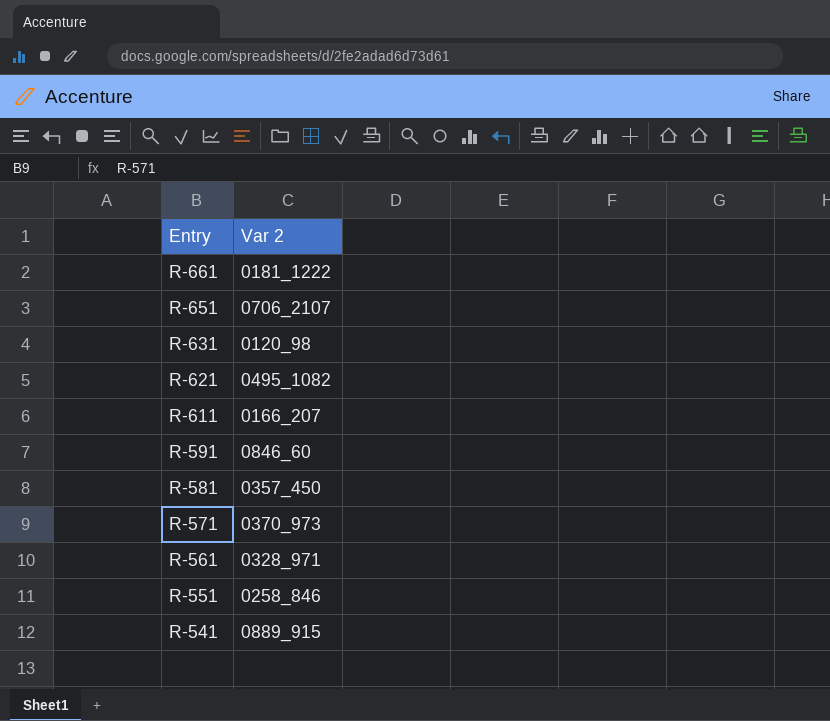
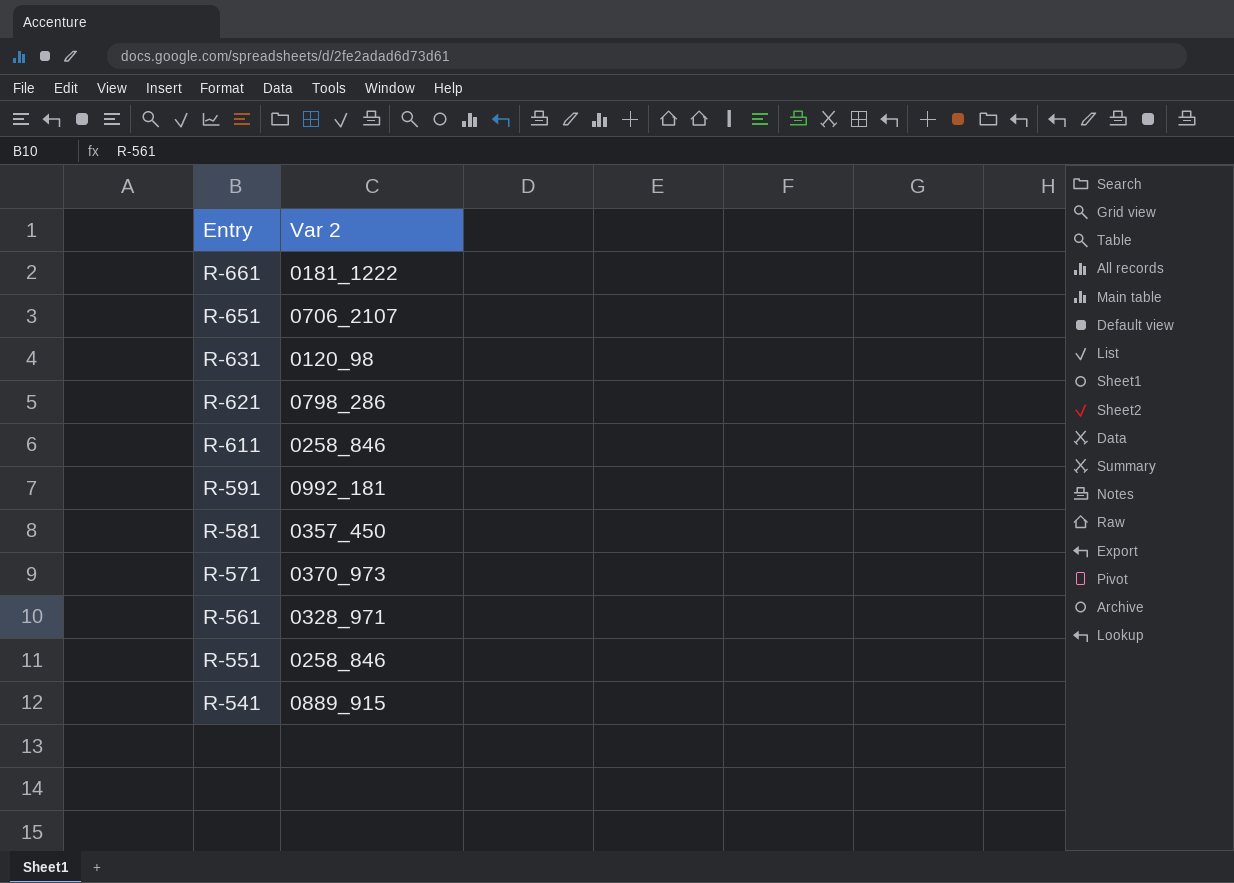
R-621 | Var 2: 0495_1082 -> 0798_286
R-611 | Var 2: 0166_207 -> 0258_846
R-591 | Var 2: 0846_60 -> 0992_181

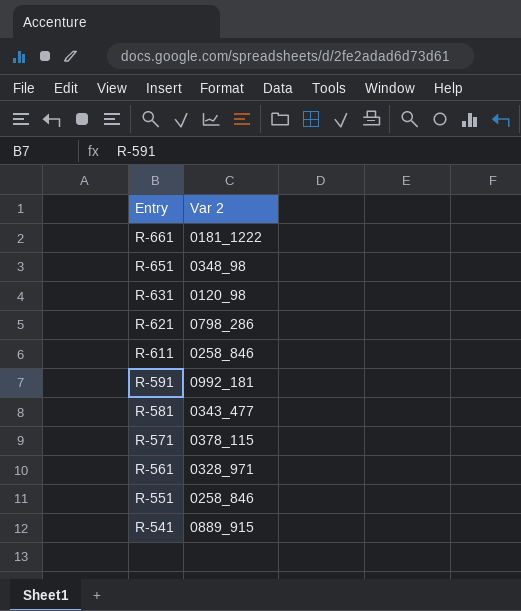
R-651 | Var 2: 0706_2107 -> 0348_98
R-581 | Var 2: 0357_450 -> 0343_477
R-571 | Var 2: 0370_973 -> 0378_115

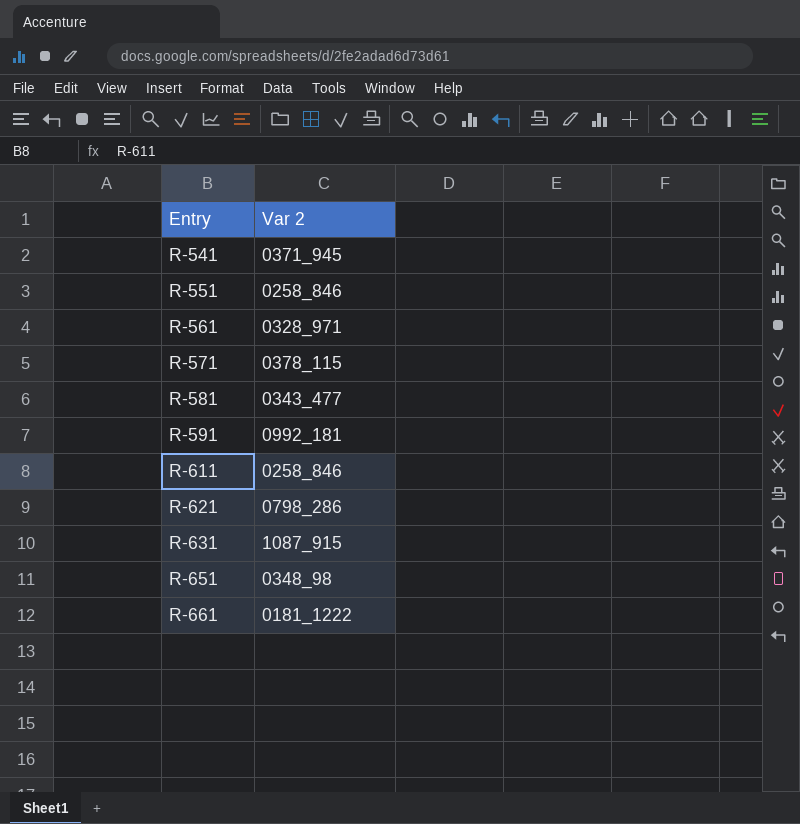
row order: Entry descending -> Entry ascending
R-541 | Var 2: 0889_915 -> 0371_945
R-631 | Var 2: 0120_98 -> 1087_915

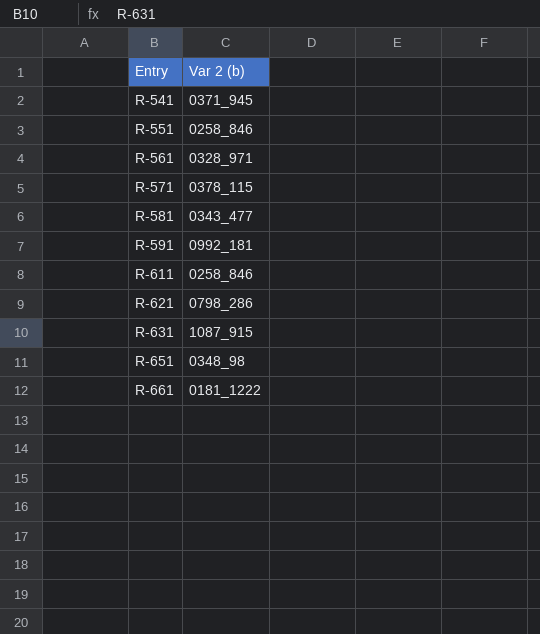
column name: Var 2 -> Var 2 (b)

